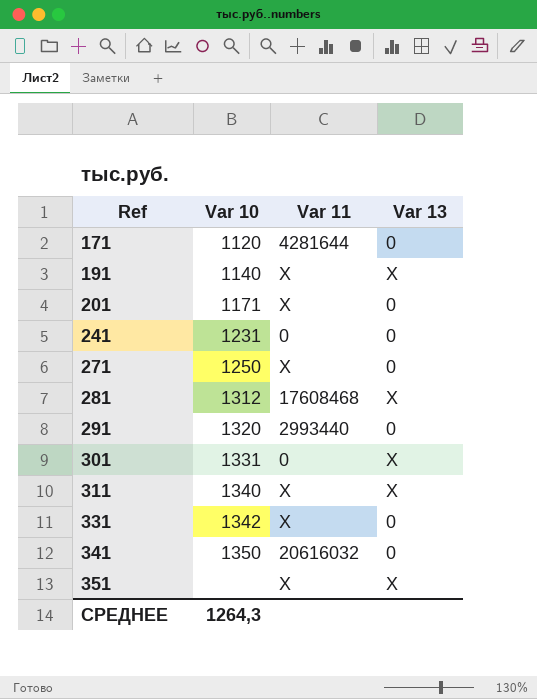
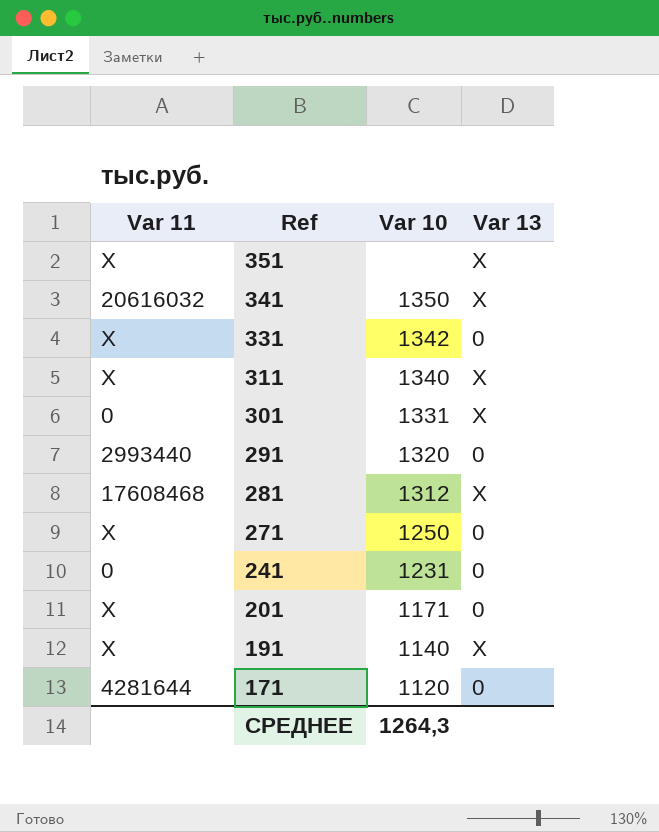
row order: Ref ascending -> Ref descending
column Var 11 | position: 3 -> 1
341 | Var 13: 0 -> Х

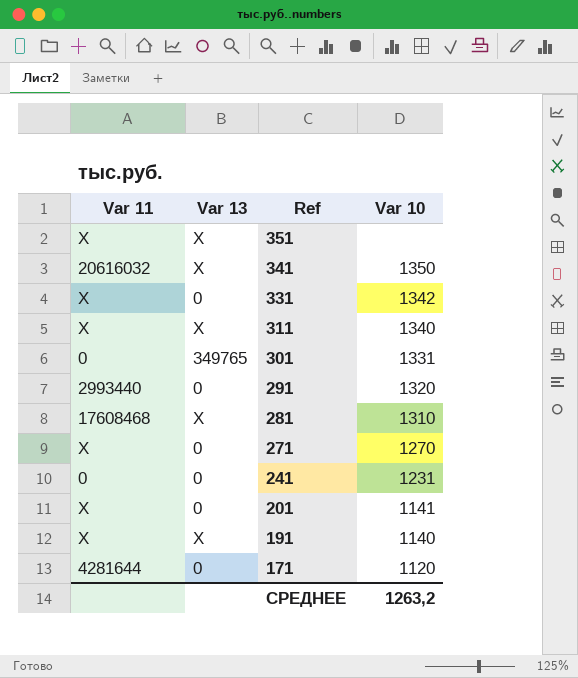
column Var 13 | position: 4 -> 2
301 | Var 13: Х -> 349765
281 | Var 10: 1312 -> 1310
271 | Var 10: 1250 -> 1270
201 | Var 10: 1171 -> 1141
СРЕДНЕЕ | Var 10: 1264,3 -> 1263,2

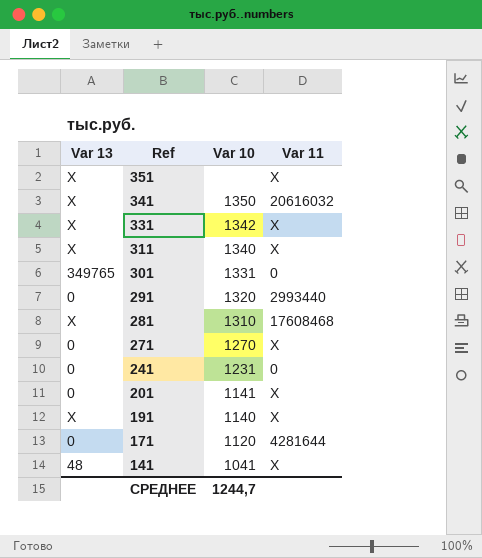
column Var 11 | position: 1 -> 4
331 | Var 13: 0 -> Х
row 141: none -> 48 | 1041 | Х
СРЕДНЕЕ | Var 10: 1263,2 -> 1244,7

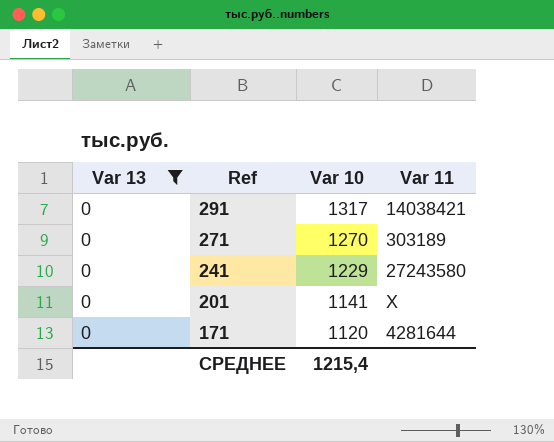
filter: none -> Var 13 = 0
291 | Var 10: 1320 -> 1317
291 | Var 11: 2993440 -> 14038421
271 | Var 11: Х -> 303189
241 | Var 10: 1231 -> 1229
241 | Var 11: 0 -> 27243580
СРЕДНЕЕ | Var 10: 1244,7 -> 1215,4

